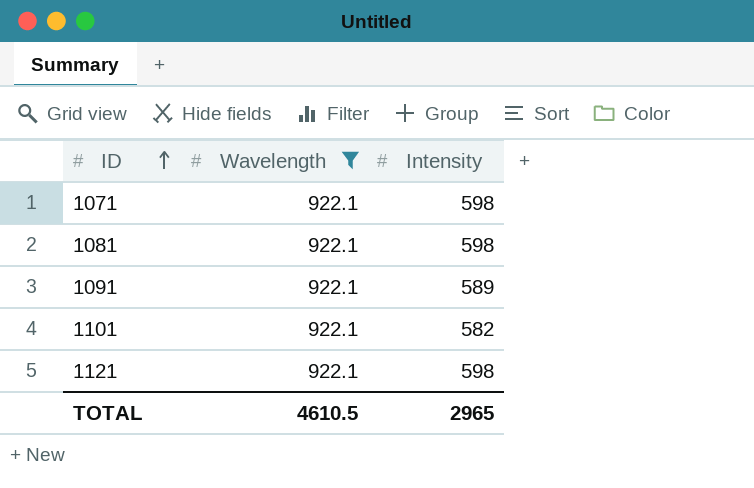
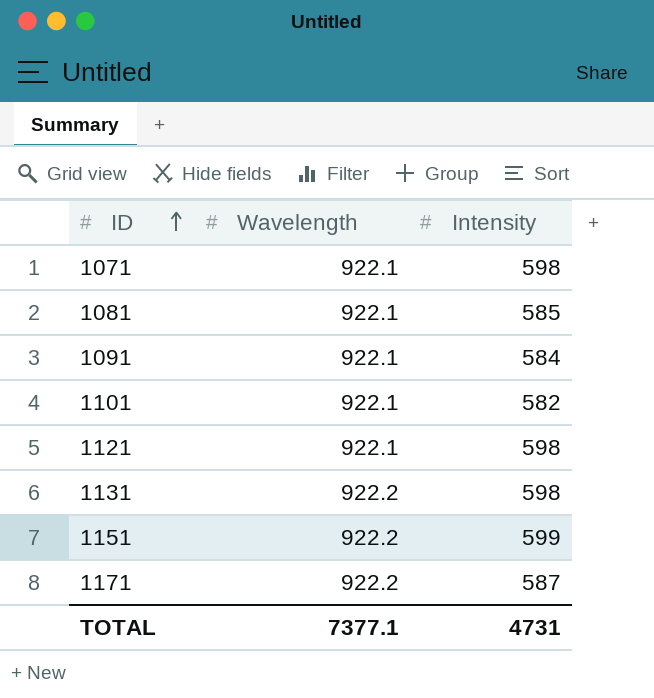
filter: Wavelength = 922.1 -> none
1081 | Intensity: 598 -> 585
1091 | Intensity: 589 -> 584
TOTAL | Wavelength: 4610.5 -> 7377.1
TOTAL | Intensity: 2965 -> 4731

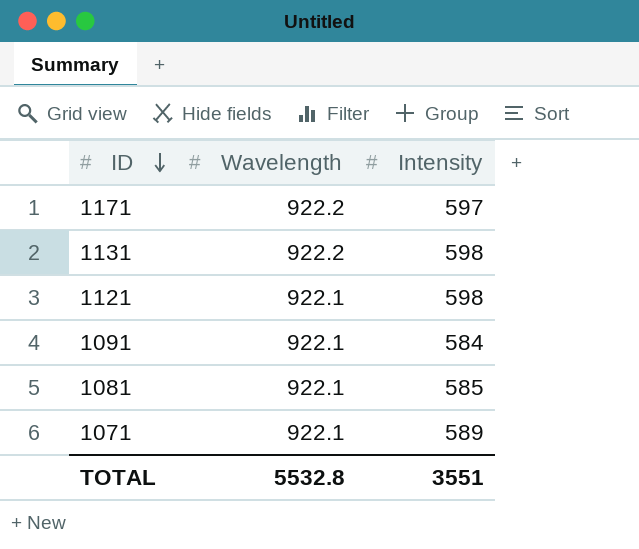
row order: ID ascending -> ID descending
row 1101: 922.1 | 582 -> none
row 1151: 922.2 | 599 -> none
1171 | Intensity: 587 -> 597
1071 | Intensity: 598 -> 589
TOTAL | Wavelength: 7377.1 -> 5532.8
TOTAL | Intensity: 4731 -> 3551

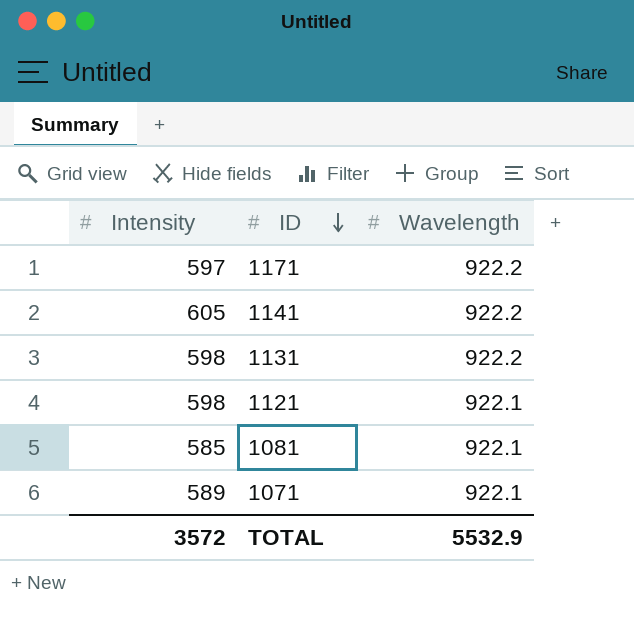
column Intensity | position: 3 -> 1
row 1091: 922.1 | 584 -> none
row 1141: none -> 605 | 922.2
TOTAL | Intensity: 3551 -> 3572
TOTAL | Wavelength: 5532.8 -> 5532.9

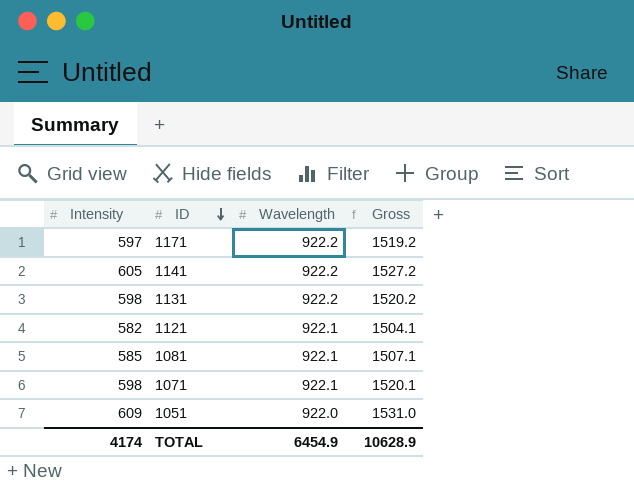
column Gross | formula: none -> [Intensity] + [Wavelength]
1121 | Intensity: 598 -> 582
1071 | Intensity: 589 -> 598
row 1051: none -> 609 | 922.0 | 1531.0
TOTAL | Intensity: 3572 -> 4174
TOTAL | Wavelength: 5532.9 -> 6454.9

